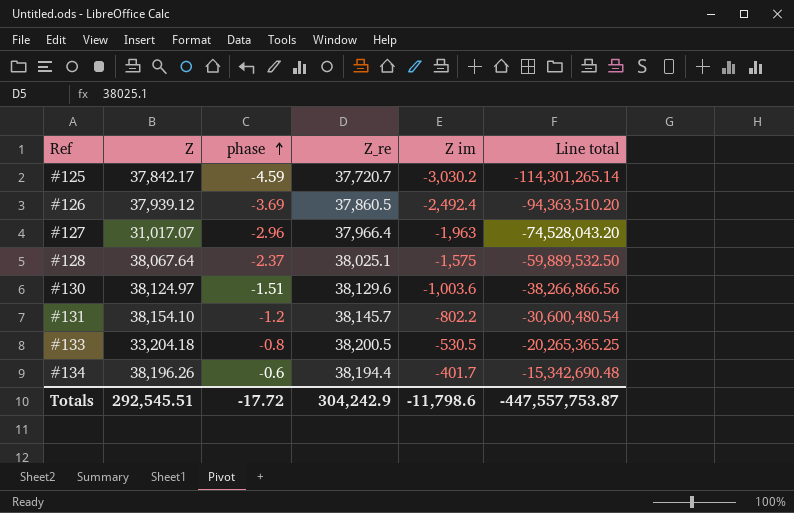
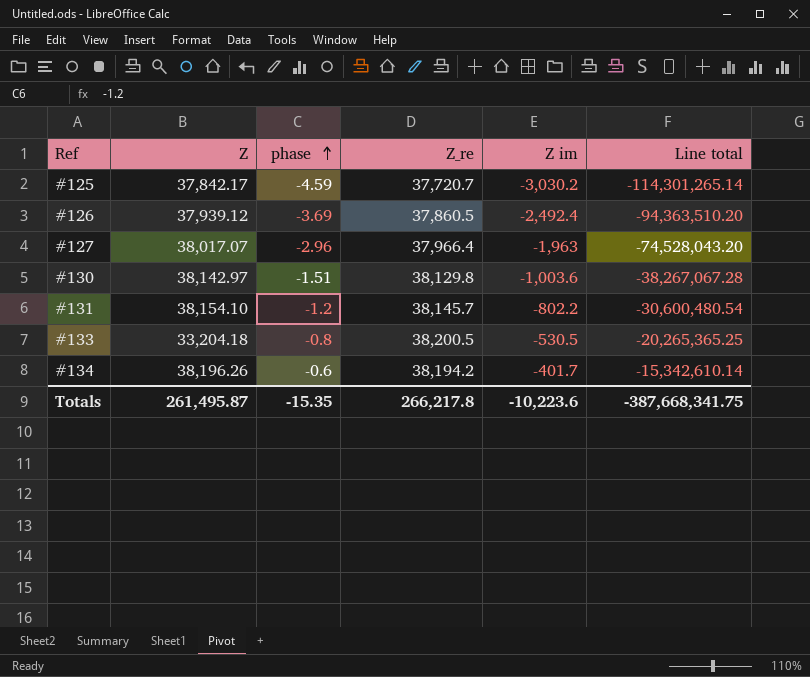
row #128: 38,067.64 | -2.37 | 38,025.1 | -1,575 | -59,889,532.50 -> none
#127 | Z: 31,017.07 -> 38,017.07
#130 | Z: 38,124.97 -> 38,142.97
#130 | Z_re: 38,129.6 -> 38,129.8
#130 | Line total: -38,266,866.56 -> -38,267,067.28
#134 | Z_re: 38,194.4 -> 38,194.2
#134 | Line total: -15,342,690.48 -> -15,342,610.14
Totals | Z: 292,545.51 -> 261,495.87
Totals | phase: -17.72 -> -15.35
Totals | Z_re: 304,242.9 -> 266,217.8
Totals | Z im: -11,798.6 -> -10,223.6
Totals | Line total: -447,557,753.87 -> -387,668,341.75

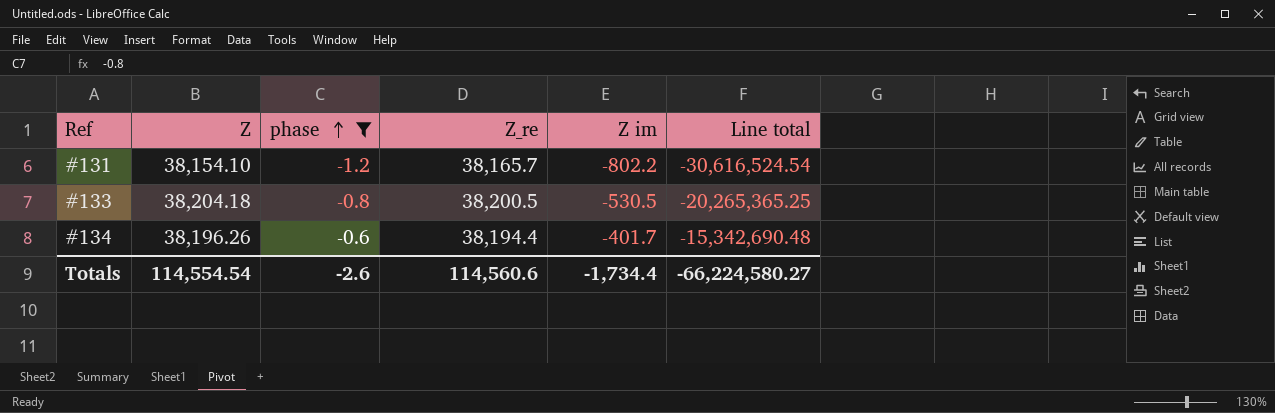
filter: none -> phase >= -1.2
#131 | Z_re: 38,145.7 -> 38,165.7
#131 | Line total: -30,600,480.54 -> -30,616,524.54
#133 | Z: 33,204.18 -> 38,204.18
#134 | Z_re: 38,194.2 -> 38,194.4
#134 | Line total: -15,342,610.14 -> -15,342,690.48
Totals | Z: 261,495.87 -> 114,554.54
Totals | phase: -15.35 -> -2.6
Totals | Z_re: 266,217.8 -> 114,560.6
Totals | Z im: -10,223.6 -> -1,734.4
Totals | Line total: -387,668,341.75 -> -66,224,580.27

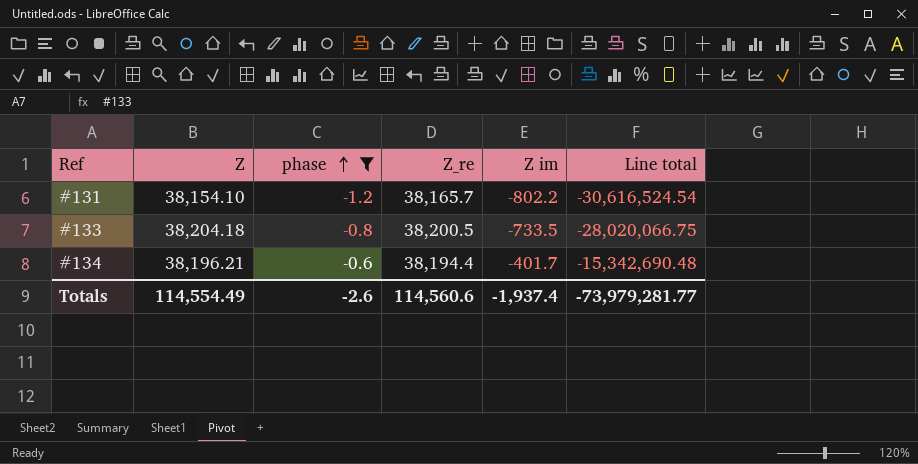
#133 | Z im: -530.5 -> -733.5
#133 | Line total: -20,265,365.25 -> -28,020,066.75
#134 | Z: 38,196.26 -> 38,196.21
Totals | Z: 114,554.54 -> 114,554.49
Totals | Z im: -1,734.4 -> -1,937.4
Totals | Line total: -66,224,580.27 -> -73,979,281.77

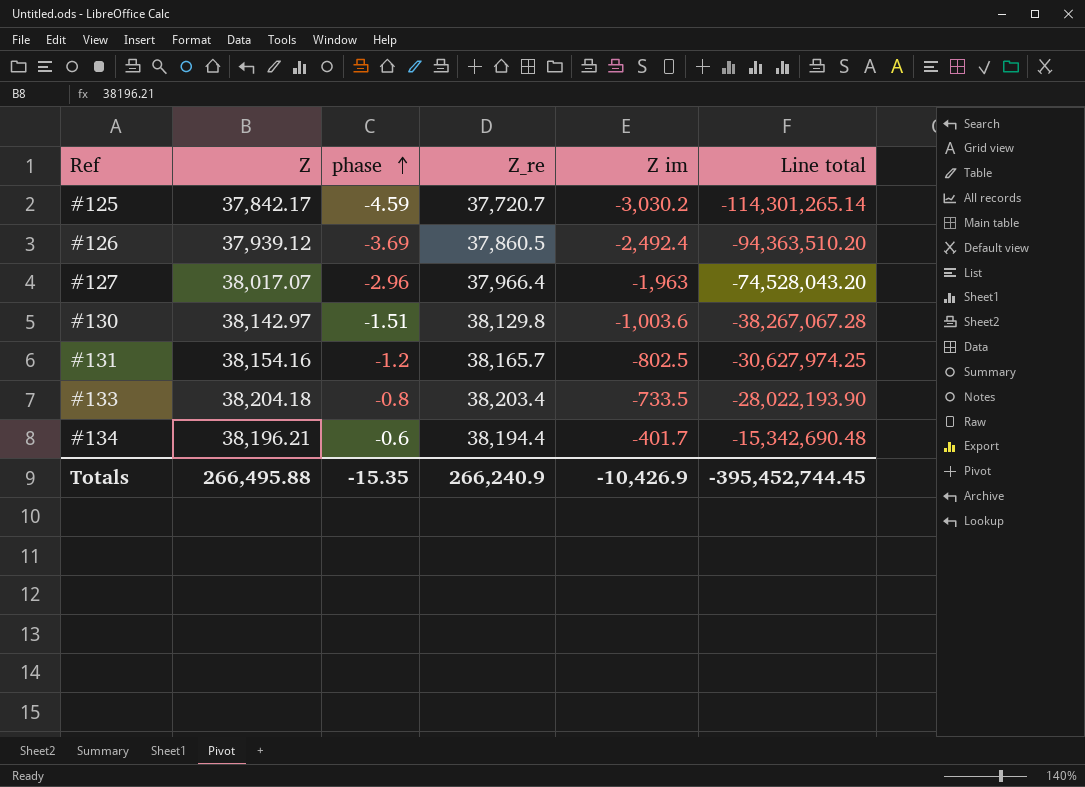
filter: phase >= -1.2 -> none
#131 | Z: 38,154.10 -> 38,154.16
#131 | Z im: -802.2 -> -802.5
#131 | Line total: -30,616,524.54 -> -30,627,974.25
#133 | Z_re: 38,200.5 -> 38,203.4
#133 | Line total: -28,020,066.75 -> -28,022,193.90
Totals | Z: 114,554.49 -> 266,495.88
Totals | phase: -2.6 -> -15.35
Totals | Z_re: 114,560.6 -> 266,240.9
Totals | Z im: -1,937.4 -> -10,426.9
Totals | Line total: -73,979,281.77 -> -395,452,744.45

